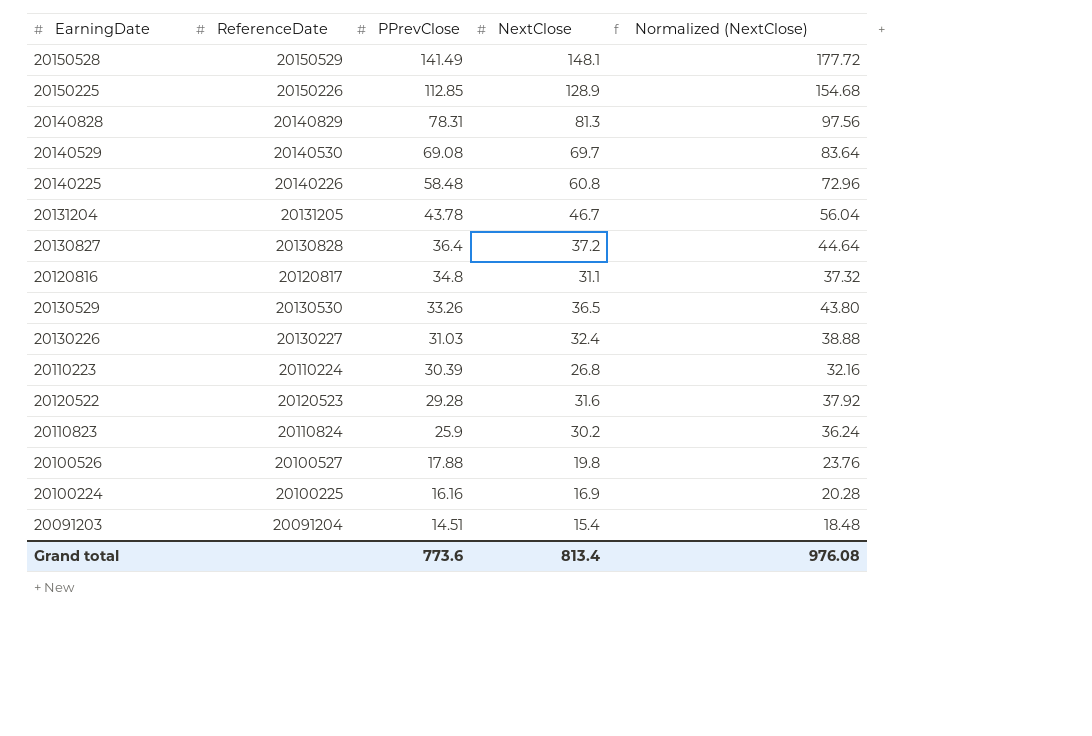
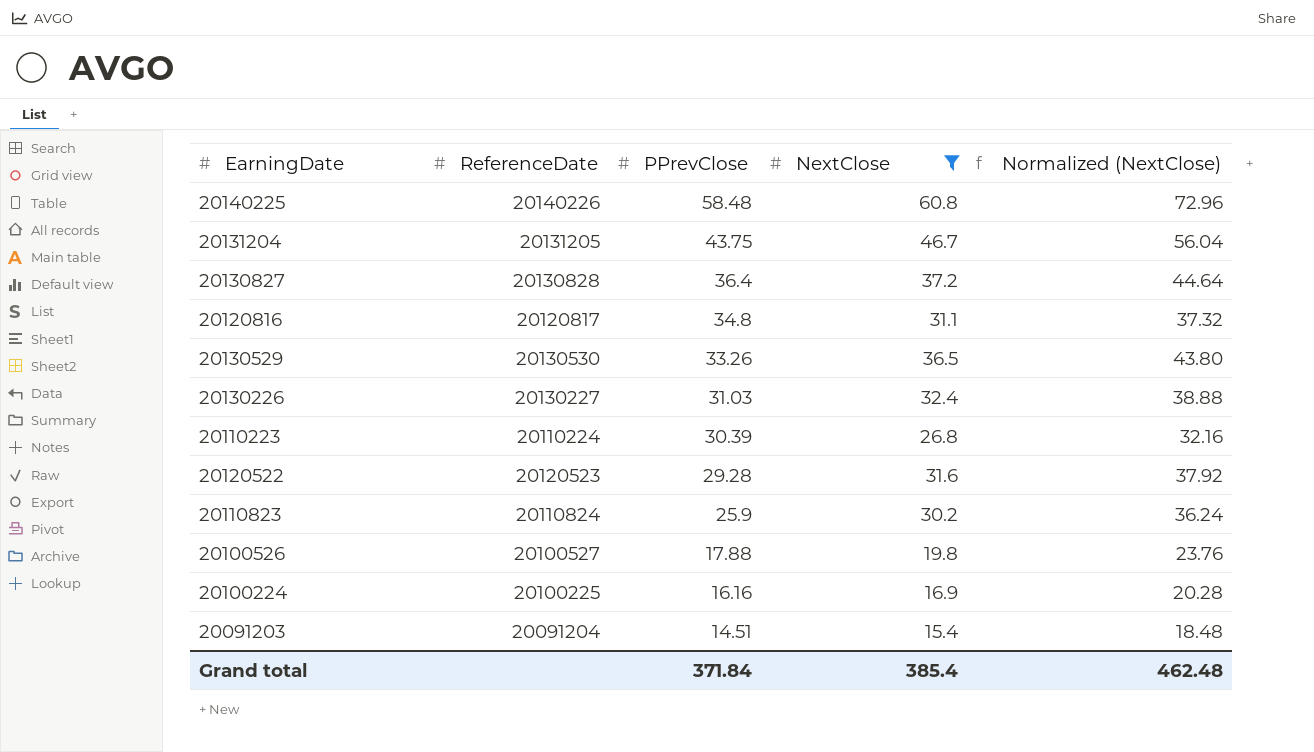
filter: none -> NextClose <= 60.8
20131204 | PPrevClose: 43.78 -> 43.75
Grand total | PPrevClose: 773.6 -> 371.84
Grand total | NextClose: 813.4 -> 385.4
Grand total | Normalized (NextClose): 976.08 -> 462.48

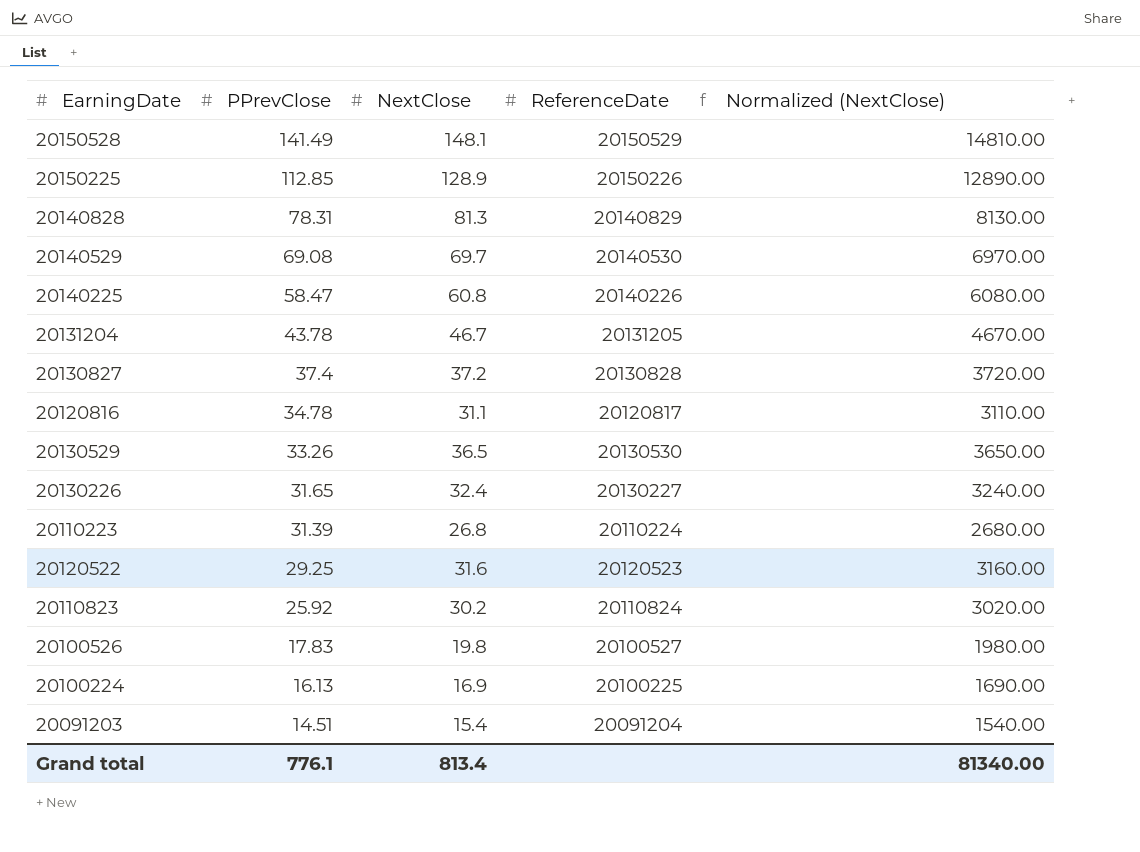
filter: NextClose <= 60.8 -> none
column ReferenceDate | position: 2 -> 4
column Normalized (NextClose) | formula: [NextClose] * 1.2 -> [NextClose] * 100
20140225 | PPrevClose: 58.48 -> 58.47
20131204 | PPrevClose: 43.75 -> 43.78
20130827 | PPrevClose: 36.4 -> 37.4
20120816 | PPrevClose: 34.8 -> 34.78
20130226 | PPrevClose: 31.03 -> 31.65
20110223 | PPrevClose: 30.39 -> 31.39
20120522 | PPrevClose: 29.28 -> 29.25
20110823 | PPrevClose: 25.9 -> 25.92
20100526 | PPrevClose: 17.88 -> 17.83
20100224 | PPrevClose: 16.16 -> 16.13
Grand total | PPrevClose: 371.84 -> 776.1
Grand total | NextClose: 385.4 -> 813.4
Grand total | Normalized (NextClose): 462.48 -> 81340.00

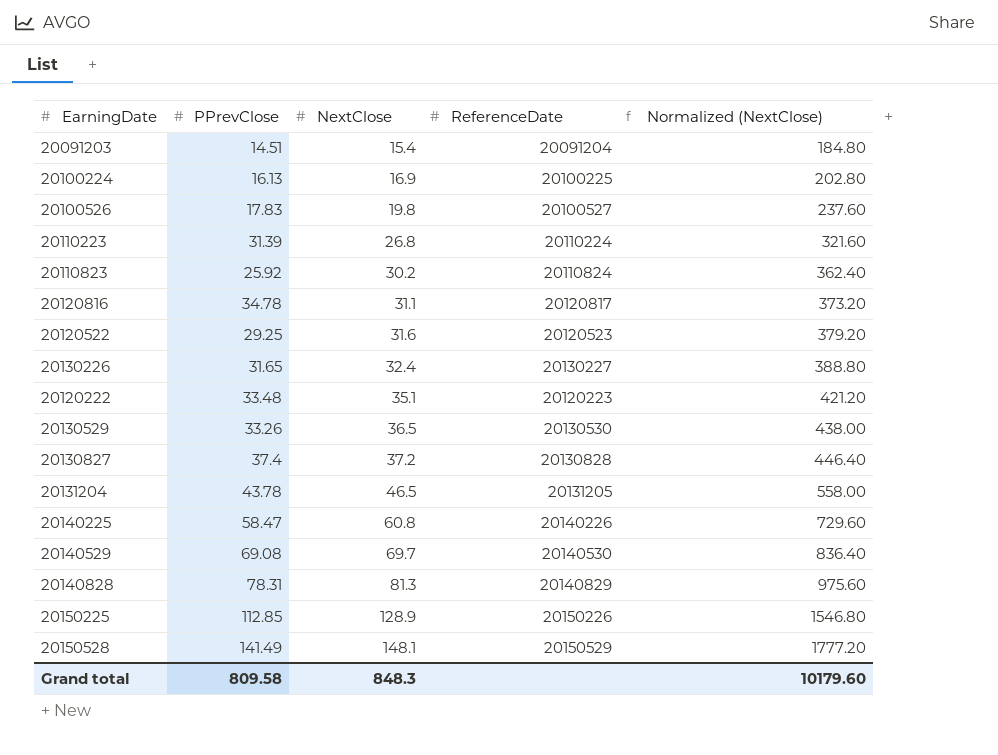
row order: PPrevClose descending -> NextClose ascending
column Normalized (NextClose) | formula: [NextClose] * 100 -> [NextClose] * 12
row 20120222: none -> 33.48 | 35.1 | 20120223 | 421.20
20131204 | NextClose: 46.7 -> 46.5
Grand total | PPrevClose: 776.1 -> 809.58
Grand total | NextClose: 813.4 -> 848.3
Grand total | Normalized (NextClose): 81340.00 -> 10179.60

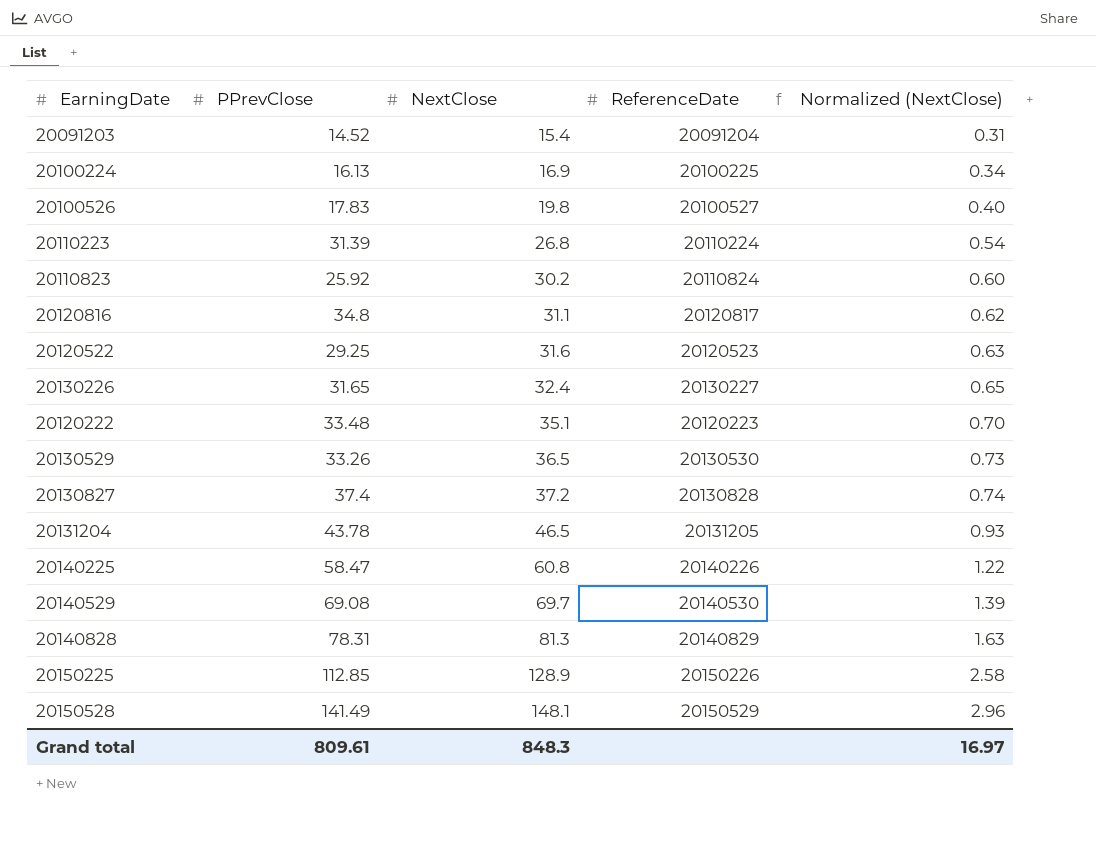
column Normalized (NextClose) | formula: [NextClose] * 12 -> [NextClose] * 0.02
20091203 | PPrevClose: 14.51 -> 14.52
20120816 | PPrevClose: 34.78 -> 34.8
Grand total | PPrevClose: 809.58 -> 809.61
Grand total | Normalized (NextClose): 10179.60 -> 16.97

